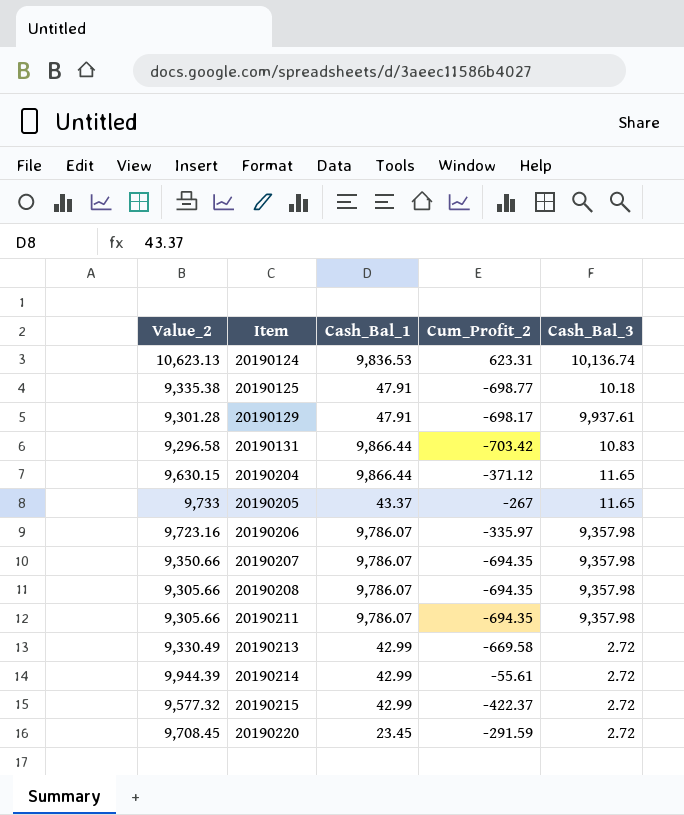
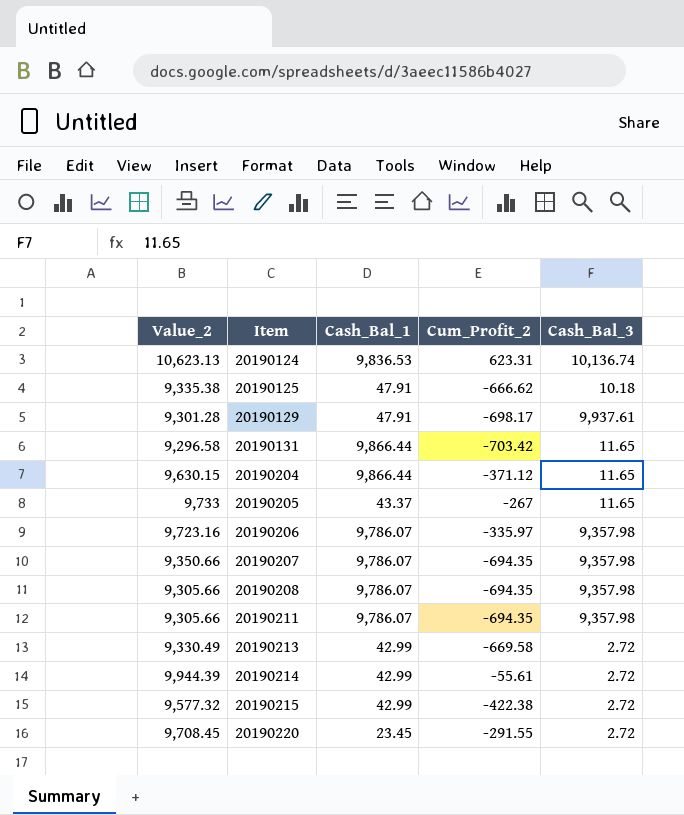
20190125 | Cum_Profit_2: -698.77 -> -666.62
20190131 | Cash_Bal_3: 10.83 -> 11.65
20190215 | Cum_Profit_2: -422.37 -> -422.38
20190220 | Cum_Profit_2: -291.59 -> -291.55

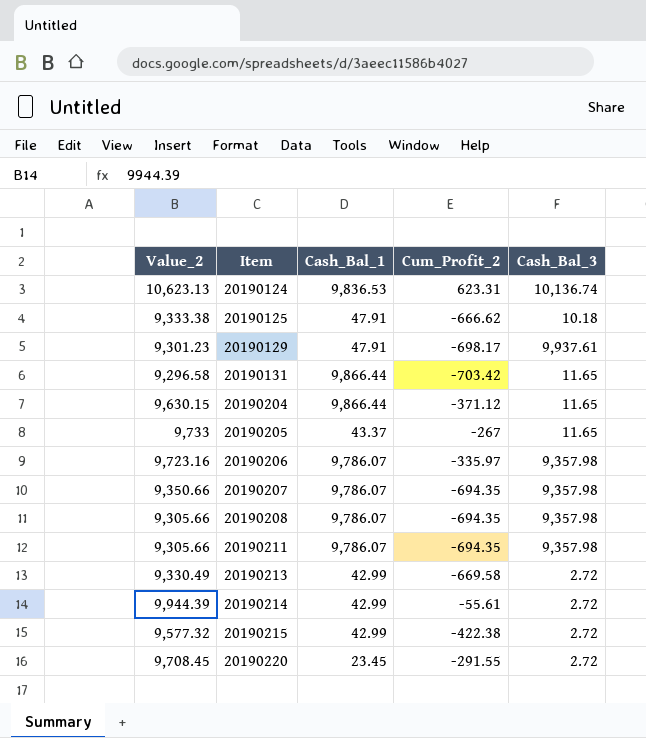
20190125 | Value_2: 9,335.38 -> 9,333.38
20190129 | Value_2: 9,301.28 -> 9,301.23

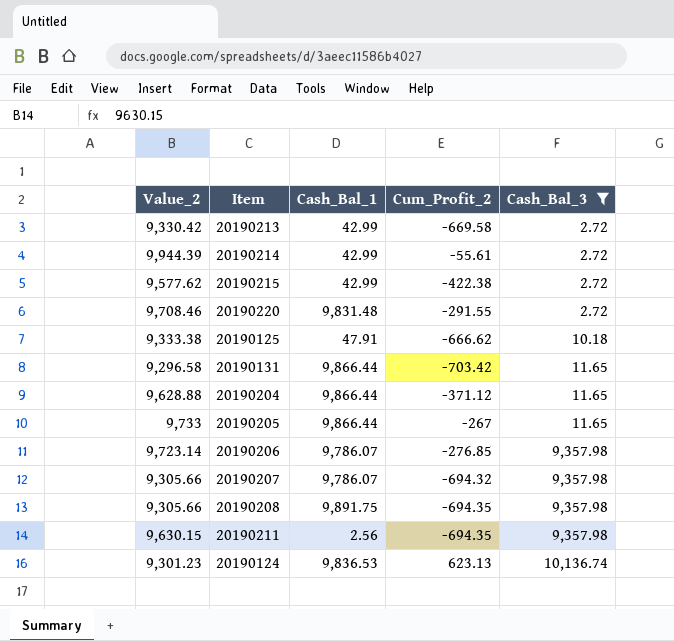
filter: none -> Cash_Bal_3 != 9,937.61
row order: Item ascending -> Cash_Bal_3 ascending
20190213 | Value_2: 9,330.49 -> 9,330.42
20190215 | Value_2: 9,577.32 -> 9,577.62
20190220 | Value_2: 9,708.45 -> 9,708.46
20190220 | Cash_Bal_1: 23.45 -> 9,831.48
20190204 | Value_2: 9,630.15 -> 9,628.88
20190205 | Cash_Bal_1: 43.37 -> 9,866.44
20190206 | Value_2: 9,723.16 -> 9,723.14
20190206 | Cum_Profit_2: -335.97 -> -276.85
20190207 | Value_2: 9,350.66 -> 9,305.66
20190207 | Cum_Profit_2: -694.35 -> -694.32
20190208 | Cash_Bal_1: 9,786.07 -> 9,891.75
20190211 | Value_2: 9,305.66 -> 9,630.15
20190211 | Cash_Bal_1: 9,786.07 -> 2.56
20190124 | Value_2: 10,623.13 -> 9,301.23
20190124 | Cum_Profit_2: 623.31 -> 623.13

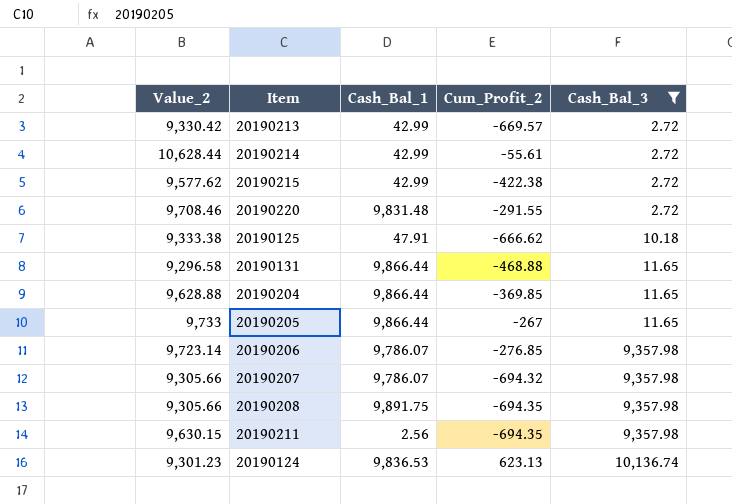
20190213 | Cum_Profit_2: -669.58 -> -669.57
20190214 | Value_2: 9,944.39 -> 10,628.44
20190131 | Cum_Profit_2: -703.42 -> -468.88
20190204 | Cum_Profit_2: -371.12 -> -369.85

